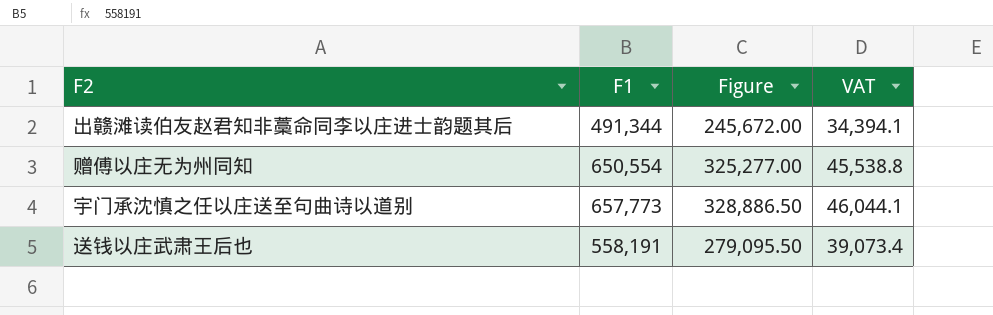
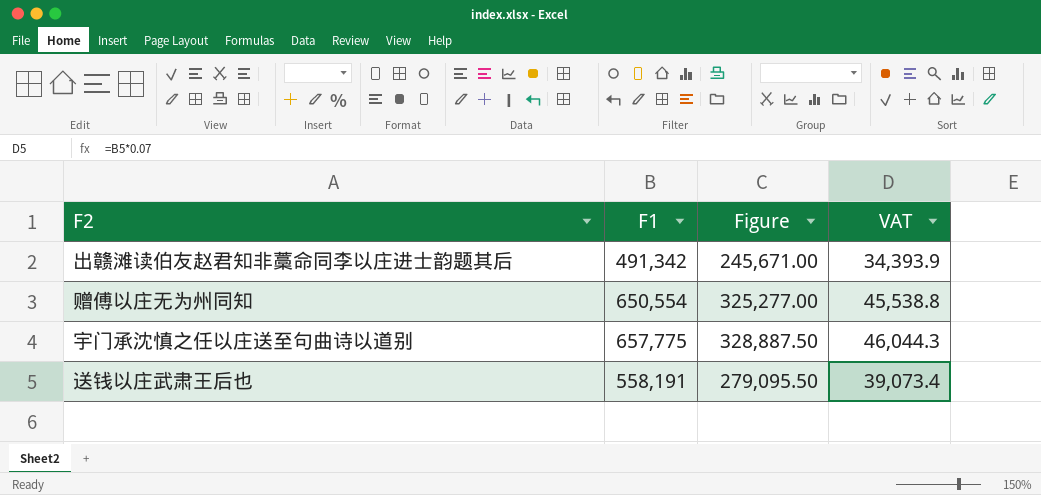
出赣滩读伯友赵君知非藁命同李以庄进士韵题其后 | F1: 491,344 -> 491,342
出赣滩读伯友赵君知非藁命同李以庄进士韵题其后 | Figure: 245,672.00 -> 245,671.00
出赣滩读伯友赵君知非藁命同李以庄进士韵题其后 | VAT: 34,394.1 -> 34,393.9
宇门承沈慎之任以庄送至句曲诗以道别 | F1: 657,773 -> 657,775
宇门承沈慎之任以庄送至句曲诗以道别 | Figure: 328,886.50 -> 328,887.50
宇门承沈慎之任以庄送至句曲诗以道别 | VAT: 46,044.1 -> 46,044.3

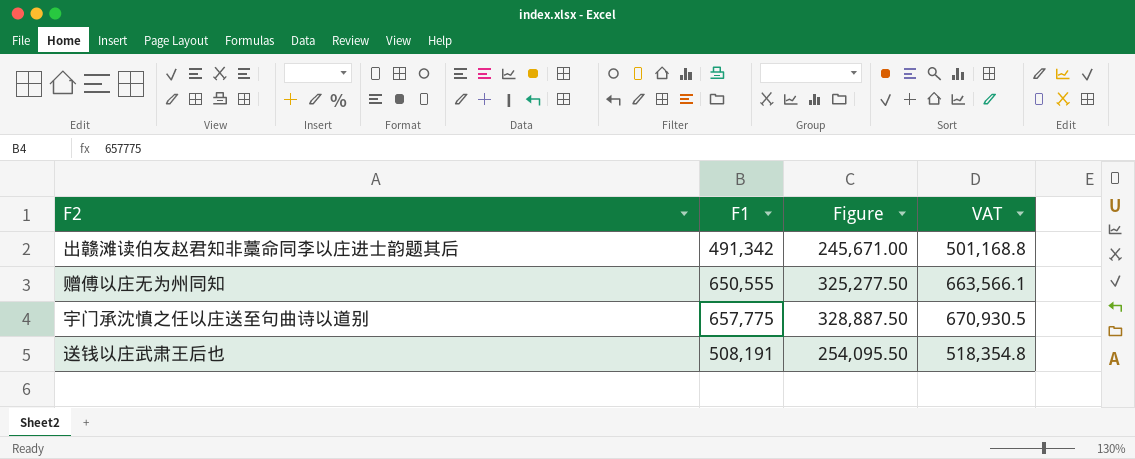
column VAT | formula: [F1] * 0.07 -> [F1] * 1.02
赠傅以庄无为州同知 | F1: 650,554 -> 650,555
赠傅以庄无为州同知 | Figure: 325,277.00 -> 325,277.50
送钱以庄武肃王后也 | F1: 558,191 -> 508,191
送钱以庄武肃王后也 | Figure: 279,095.50 -> 254,095.50

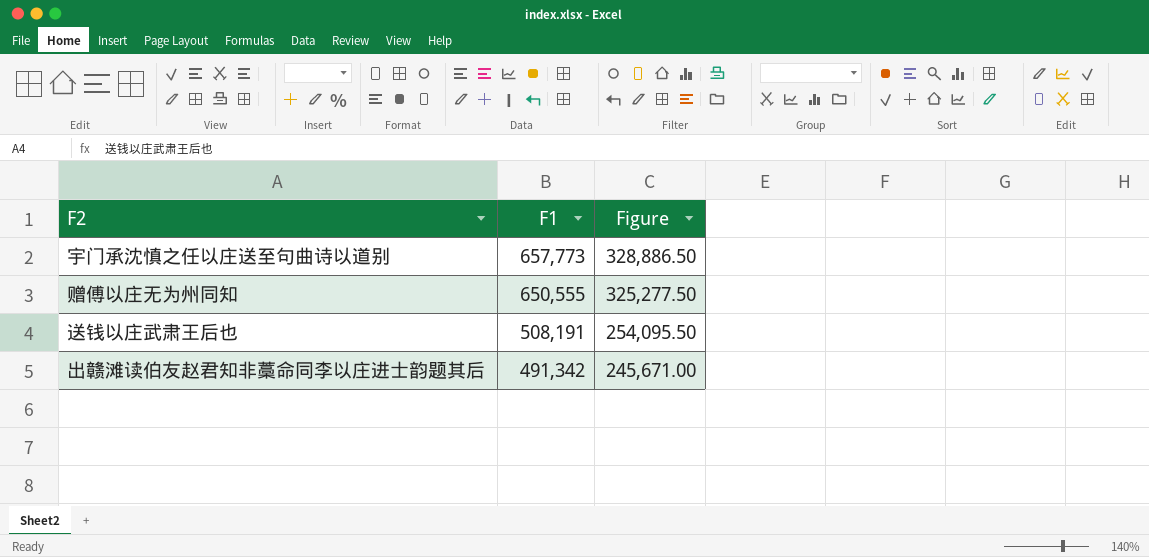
row order: none -> F1 descending
column VAT | formula: [F1] * 1.02 -> none
宇门承沈慎之任以庄送至句曲诗以道别 | F1: 657,775 -> 657,773
宇门承沈慎之任以庄送至句曲诗以道别 | Figure: 328,887.50 -> 328,886.50

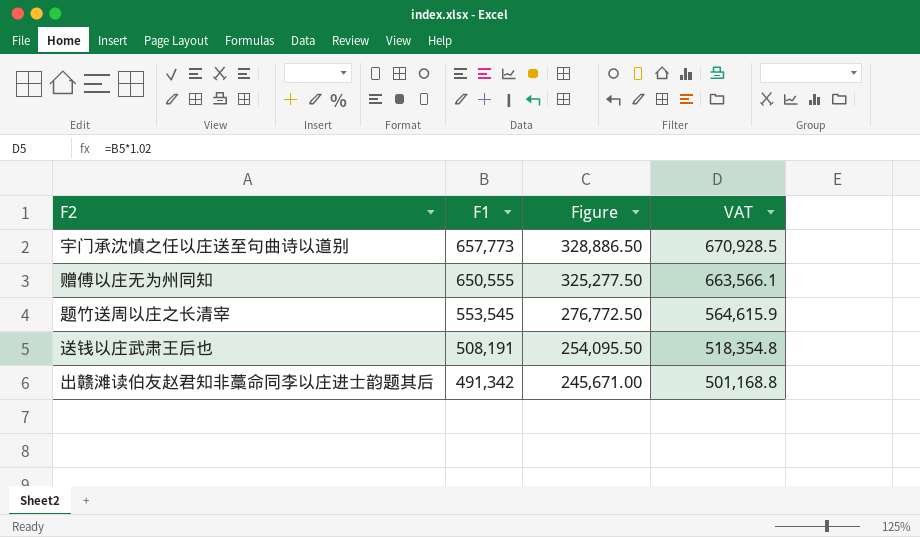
column VAT | formula: none -> [F1] * 1.02
row 题竹送周以庄之长清宰: none -> 553,545 | 276,772.50 | 564,615.9

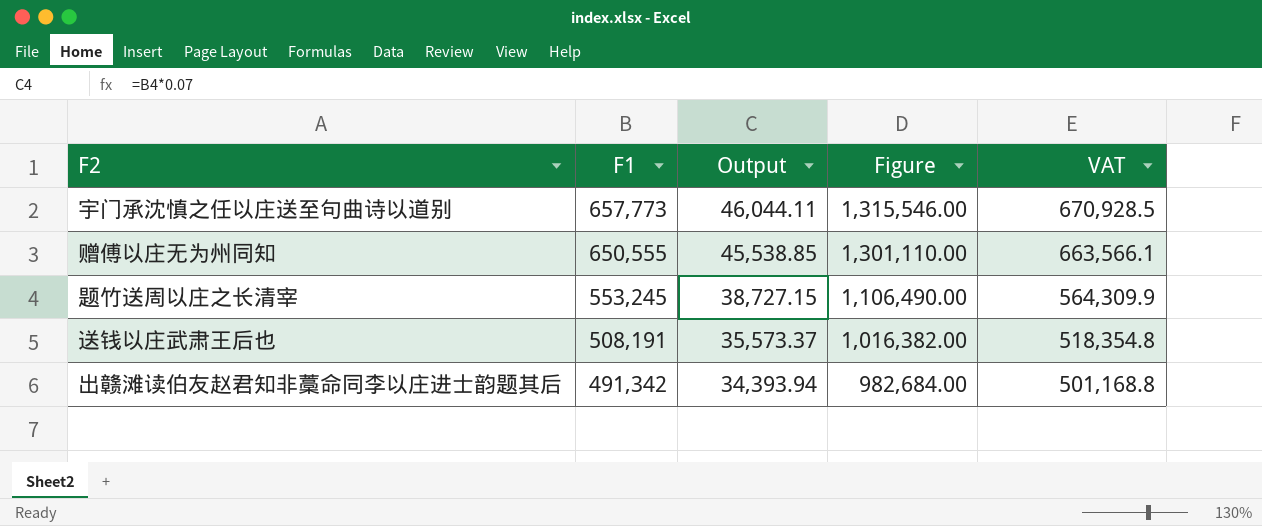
column Output | formula: none -> [F1] * 0.07
column Figure | formula: [F1] * 0.5 -> [F1] * 2
题竹送周以庄之长清宰 | F1: 553,545 -> 553,245
题竹送周以庄之长清宰 | VAT: 564,615.9 -> 564,309.9

